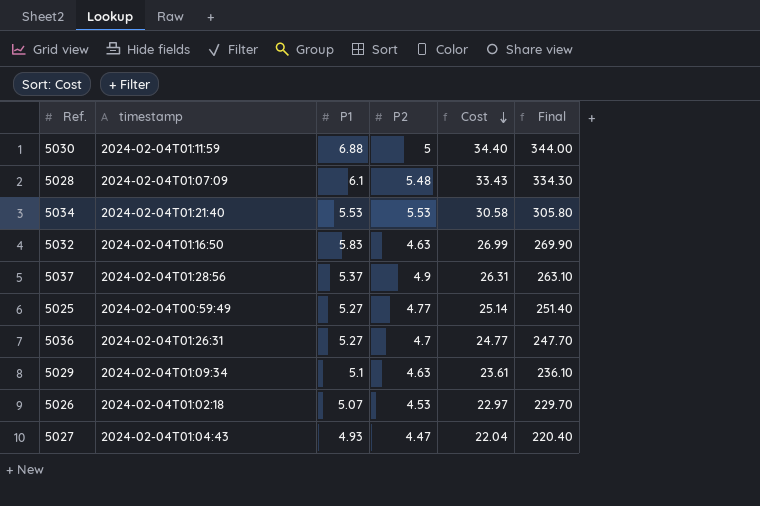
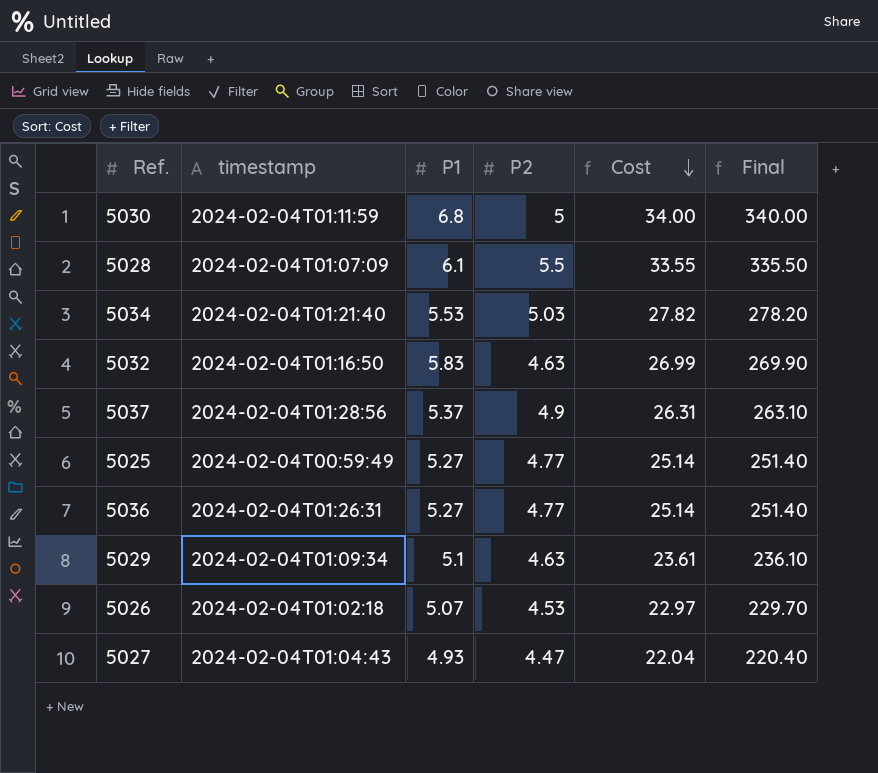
5030 | P1: 6.88 -> 6.8
5030 | Cost: 34.40 -> 34.00
5030 | Final: 344.00 -> 340.00
5028 | P2: 5.48 -> 5.5
5028 | Cost: 33.43 -> 33.55
5028 | Final: 334.30 -> 335.50
5034 | P2: 5.53 -> 5.03
5034 | Cost: 30.58 -> 27.82
5034 | Final: 305.80 -> 278.20
5036 | P2: 4.7 -> 4.77
5036 | Cost: 24.77 -> 25.14
5036 | Final: 247.70 -> 251.40

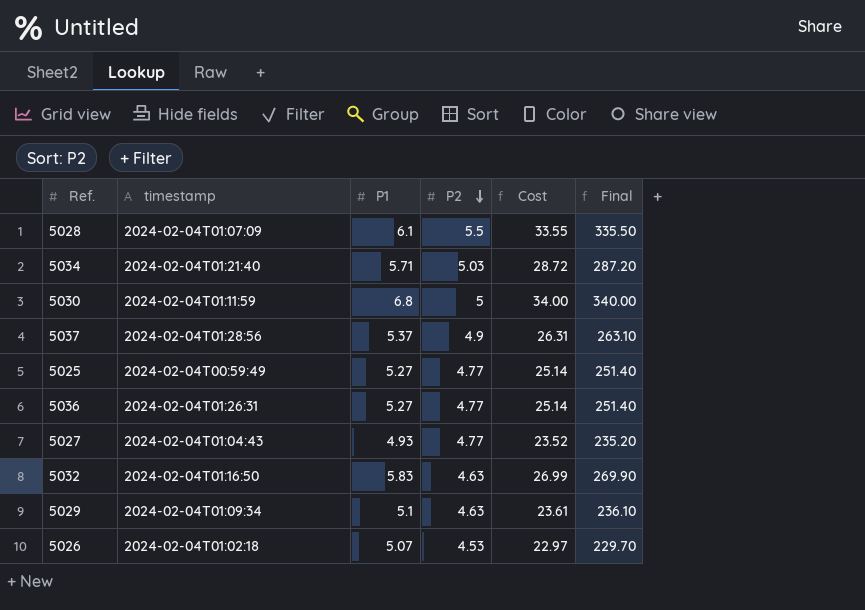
row order: Cost descending -> P2 descending
5034 | P1: 5.53 -> 5.71
5034 | Cost: 27.82 -> 28.72
5034 | Final: 278.20 -> 287.20
5027 | P2: 4.47 -> 4.77
5027 | Cost: 22.04 -> 23.52
5027 | Final: 220.40 -> 235.20

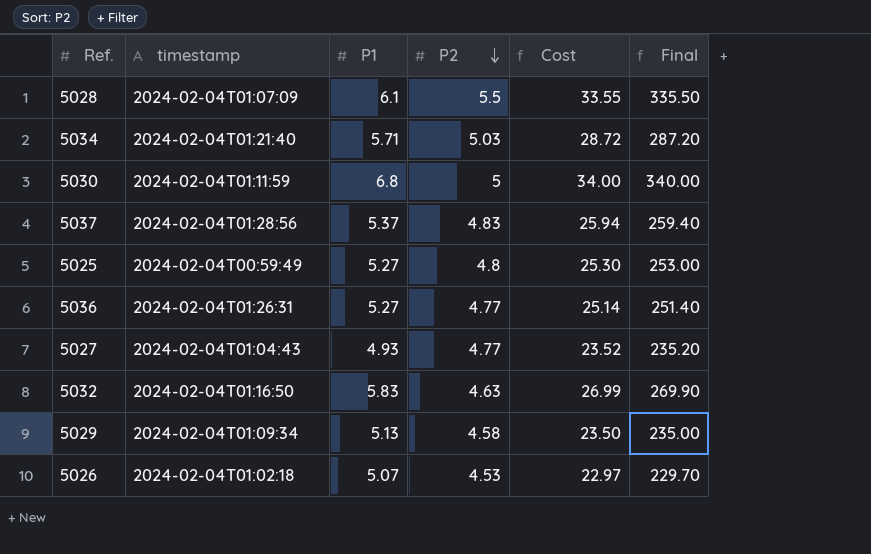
5037 | P2: 4.9 -> 4.83
5037 | Cost: 26.31 -> 25.94
5037 | Final: 263.10 -> 259.40
5025 | P2: 4.77 -> 4.8
5025 | Cost: 25.14 -> 25.30
5025 | Final: 251.40 -> 253.00
5029 | P1: 5.1 -> 5.13
5029 | P2: 4.63 -> 4.58
5029 | Cost: 23.61 -> 23.50
5029 | Final: 236.10 -> 235.00

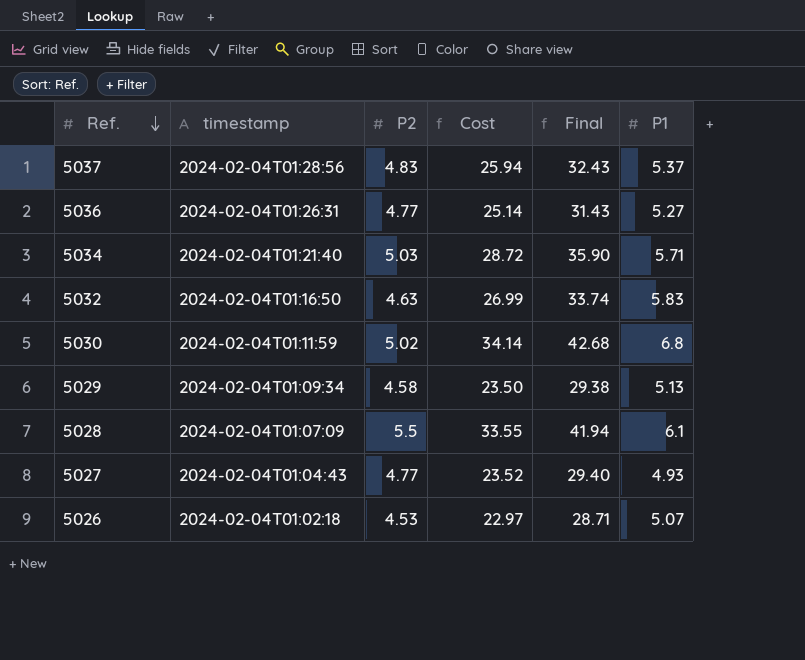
row order: P2 descending -> Ref. descending
column Final | formula: [Cost] * 10 -> [Cost] * 1.25
column P1 | position: 3 -> 6
row 5025: 2024-02-04T00:59:49 | 5.27 | 4.8 | 25.30 | 253.00 -> none
5030 | P2: 5 -> 5.02
5030 | Cost: 34.00 -> 34.14

